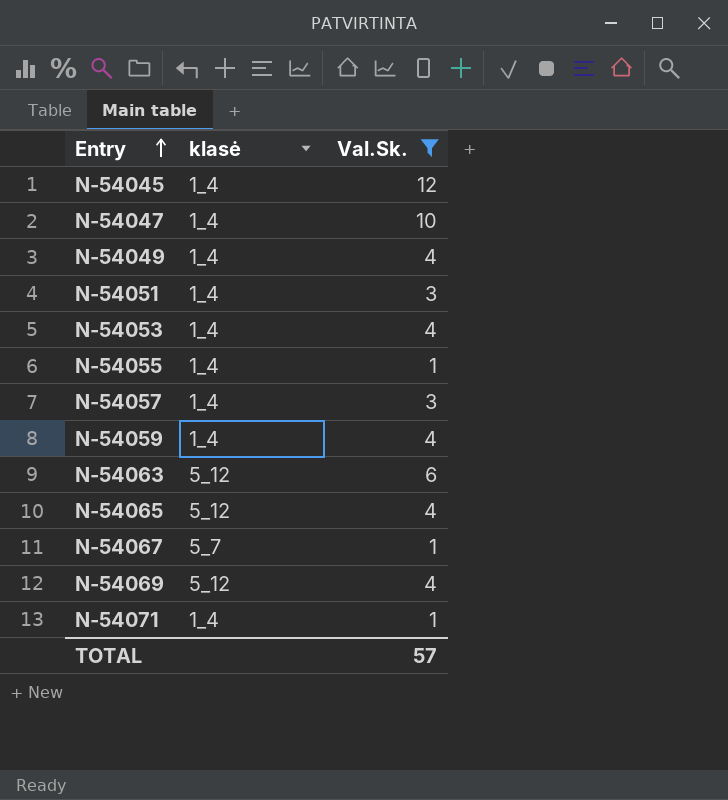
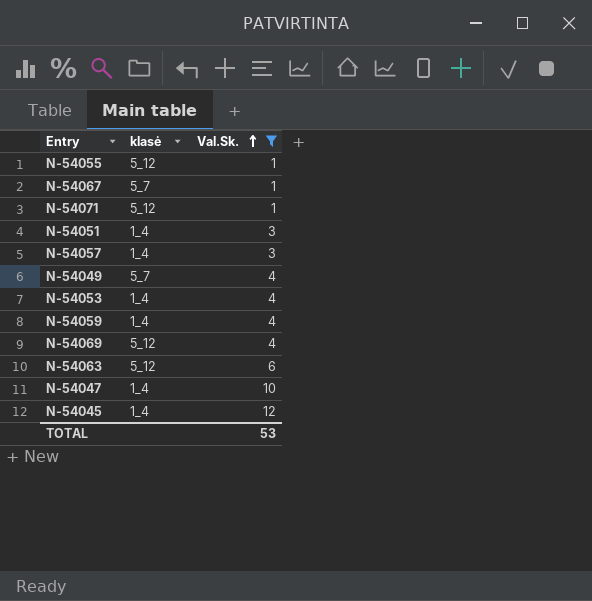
row order: Entry ascending -> Val.Sk. ascending
row N-54065: 5_12 | 4 -> none
N-54055 | klasė: 1_4 -> 5_12
N-54071 | klasė: 1_4 -> 5_12
N-54049 | klasė: 1_4 -> 5_7
TOTAL | Val.Sk.: 57 -> 53

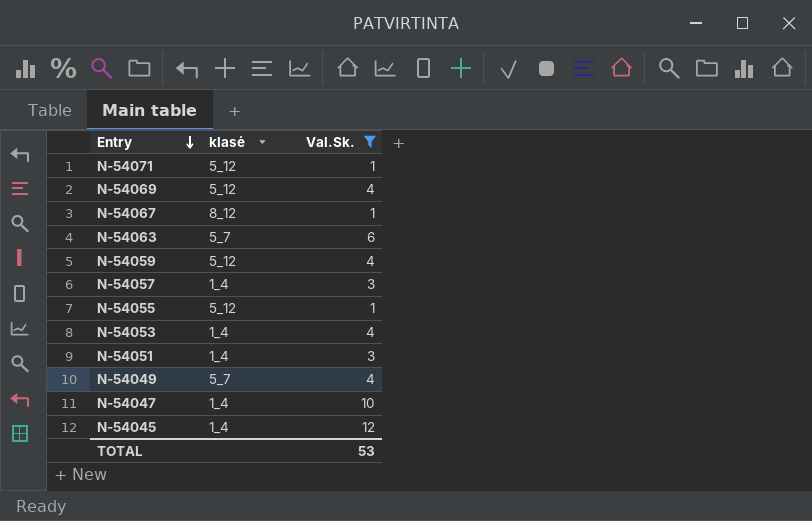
row order: Val.Sk. ascending -> Entry descending
N-54067 | klasė: 5_7 -> 8_12
N-54063 | klasė: 5_12 -> 5_7
N-54059 | klasė: 1_4 -> 5_12

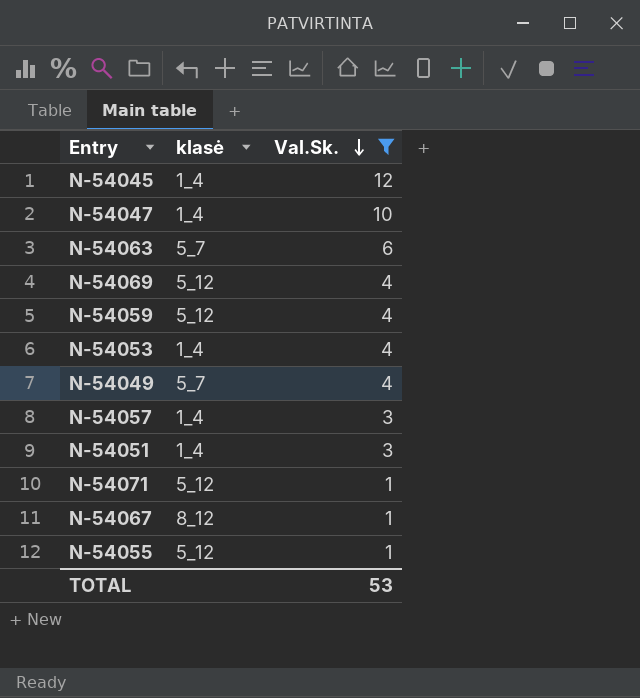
row order: Entry descending -> Val.Sk. descending

